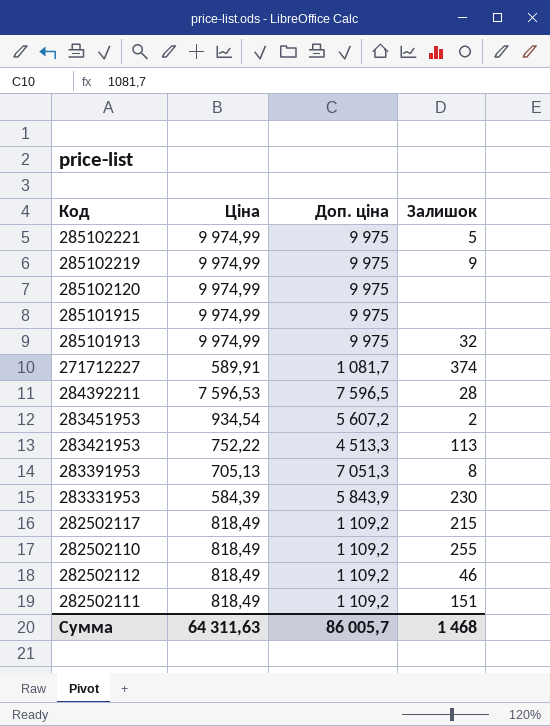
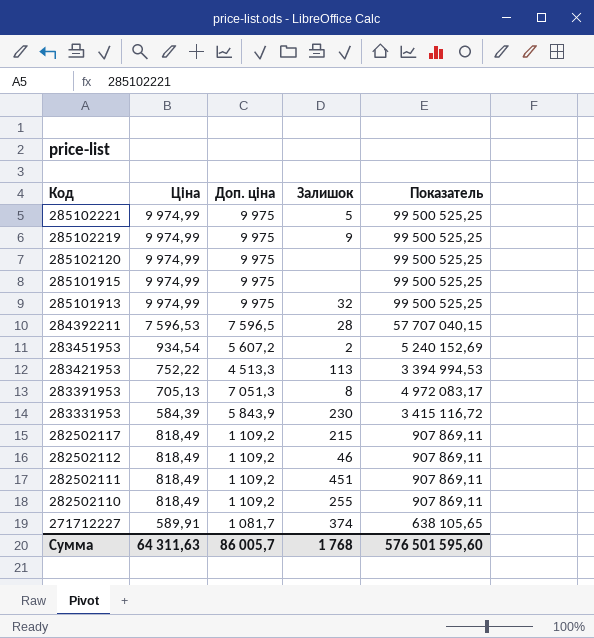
row order: none -> Код descending
column Показатель | formula: none -> [Ціна] * [Доп. ціна]
282502111 | Залишок: 151 -> 451
Сумма | Залишок: 1 468 -> 1 768

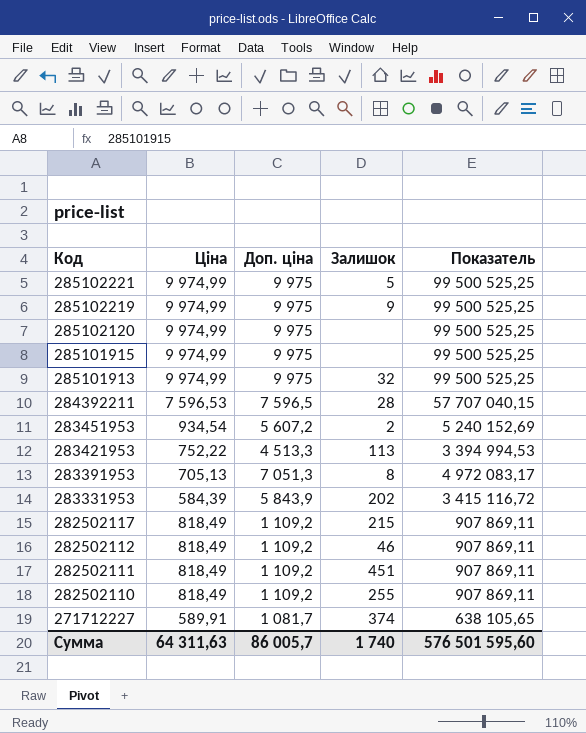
283331953 | Залишок: 230 -> 202
Сумма | Залишок: 1 768 -> 1 740

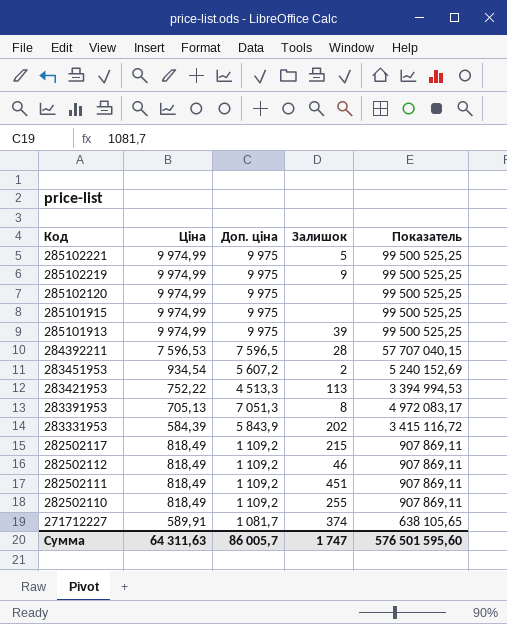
285101913 | Залишок: 32 -> 39
Сумма | Залишок: 1 740 -> 1 747

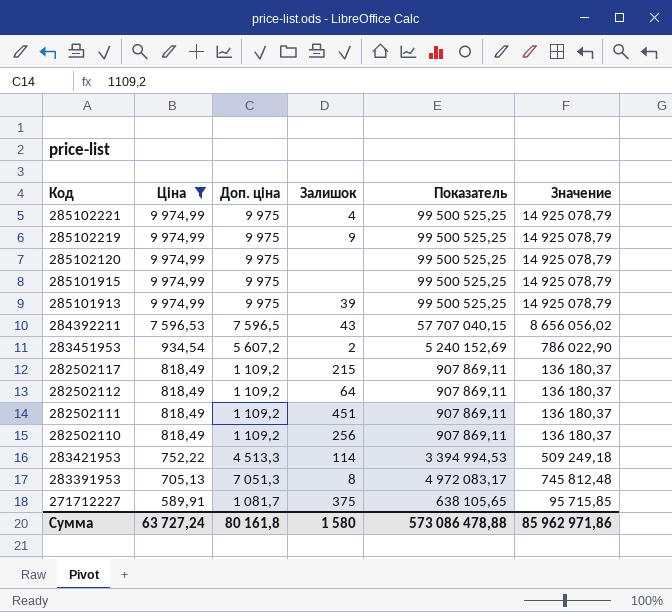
filter: none -> Ціна != 584,39
row order: Код descending -> Ціна descending
column Значение | formula: none -> [Показатель] * 0,15
285102221 | Залишок: 5 -> 4
284392211 | Залишок: 28 -> 43
282502112 | Залишок: 46 -> 64
282502110 | Залишок: 255 -> 256
283421953 | Залишок: 113 -> 114
271712227 | Залишок: 374 -> 375
Сумма | Ціна: 64 311,63 -> 63 727,24
Сумма | Доп. ціна: 86 005,7 -> 80 161,8
Сумма | Залишок: 1 747 -> 1 580
Сумма | Показатель: 576 501 595,60 -> 573 086 478,88

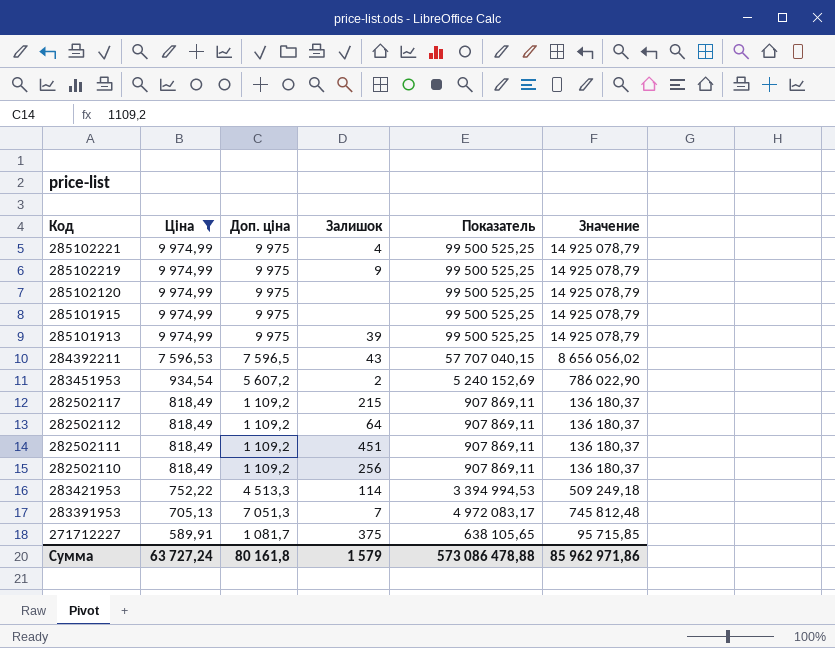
283391953 | Залишок: 8 -> 7
Сумма | Залишок: 1 580 -> 1 579

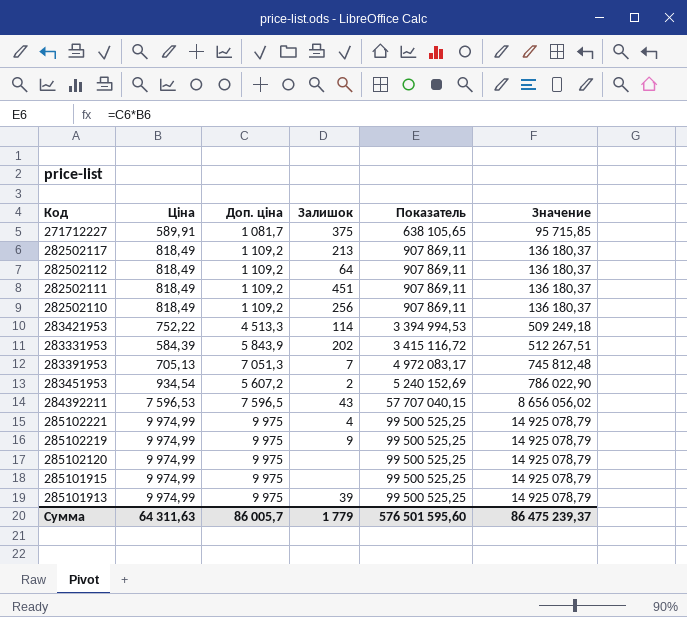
filter: Ціна != 584,39 -> none
row order: Ціна descending -> Показатель ascending
282502117 | Залишок: 215 -> 213
Сумма | Ціна: 63 727,24 -> 64 311,63
Сумма | Доп. ціна: 80 161,8 -> 86 005,7
Сумма | Залишок: 1 579 -> 1 779
Сумма | Показатель: 573 086 478,88 -> 576 501 595,60
Сумма | Значение: 85 962 971,86 -> 86 475 239,37

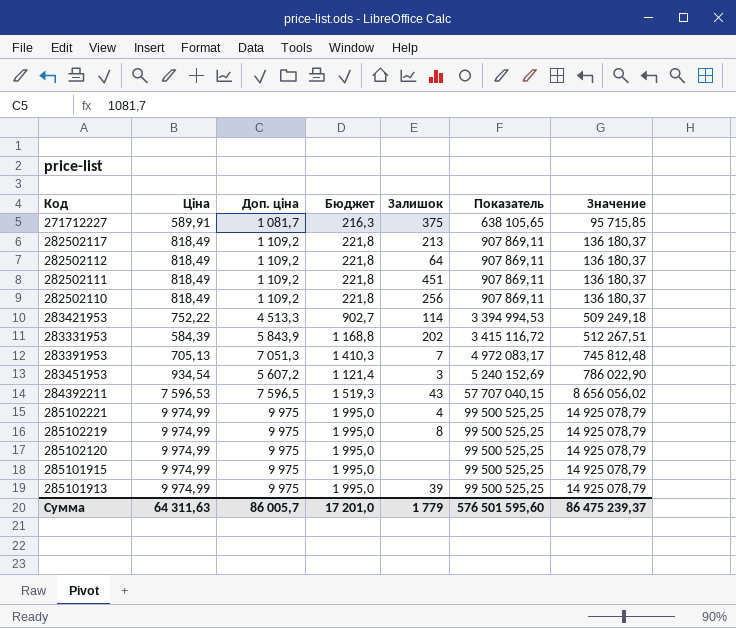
column Бюджет | formula: none -> [Доп. ціна] * 0,2
283451953 | Залишок: 2 -> 3
285102219 | Залишок: 9 -> 8

